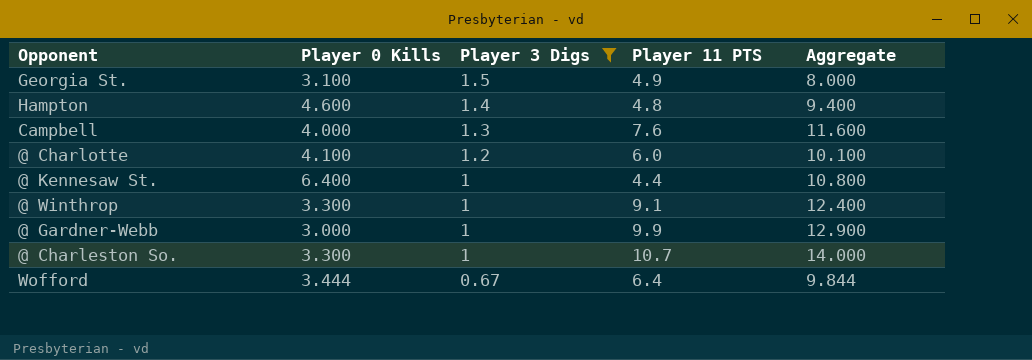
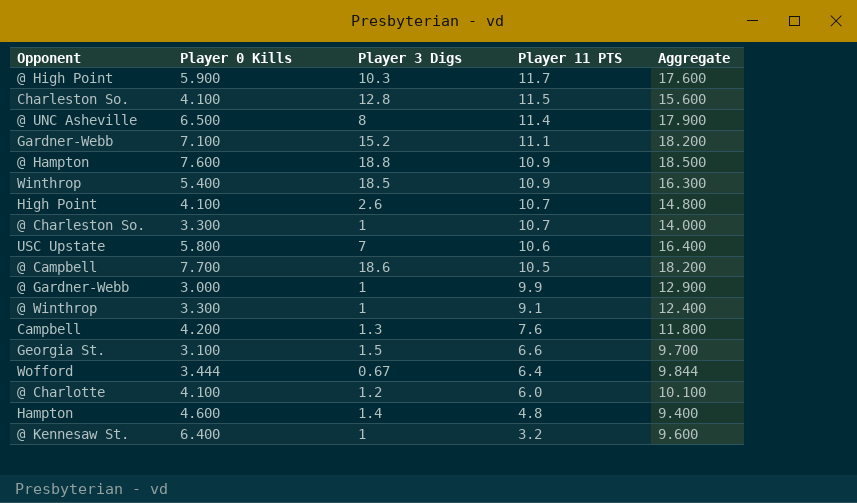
filter: Player 3 Digs <= 1.5 -> none
row order: Player 3 Digs descending -> Player 11 PTS descending
Campbell | Player 0 Kills: 4.000 -> 4.200
Campbell | Aggregate: 11.600 -> 11.800
Georgia St. | Player 11 PTS: 4.9 -> 6.6
Georgia St. | Aggregate: 8.000 -> 9.700
@ Kennesaw St. | Player 11 PTS: 4.4 -> 3.2
@ Kennesaw St. | Aggregate: 10.800 -> 9.600

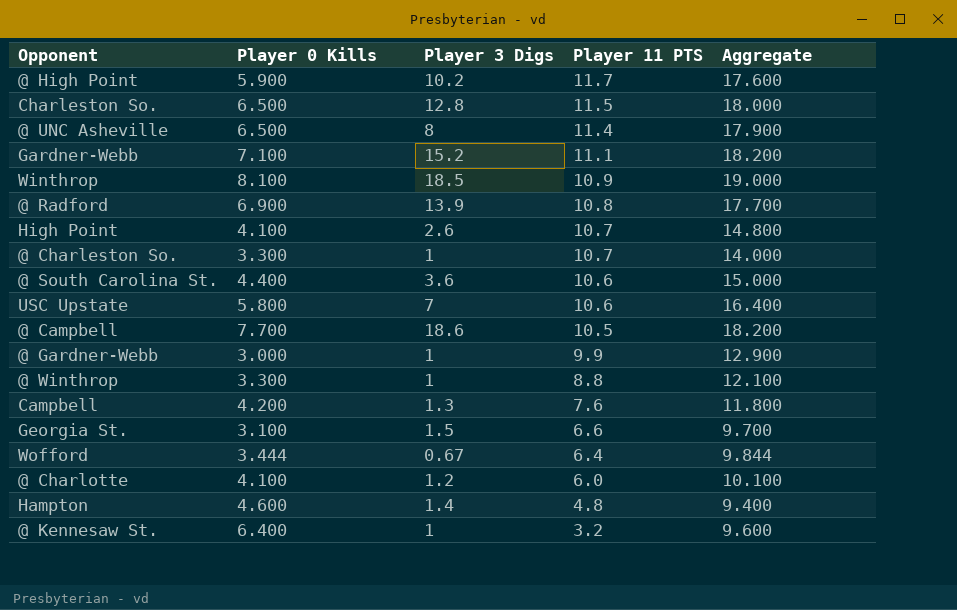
row @ Hampton: 7.600 | 18.8 | 10.9 | 18.500 -> none
@ High Point | Player 3 Digs: 10.3 -> 10.2
Charleston So. | Player 0 Kills: 4.100 -> 6.500
Charleston So. | Aggregate: 15.600 -> 18.000
Winthrop | Player 0 Kills: 5.400 -> 8.100
Winthrop | Aggregate: 16.300 -> 19.000
row @ Radford: none -> 6.900 | 13.9 | 10.8 | 17.700
row @ South Carolina St.: none -> 4.400 | 3.6 | 10.6 | 15.000
@ Winthrop | Player 11 PTS: 9.1 -> 8.8
@ Winthrop | Aggregate: 12.400 -> 12.100

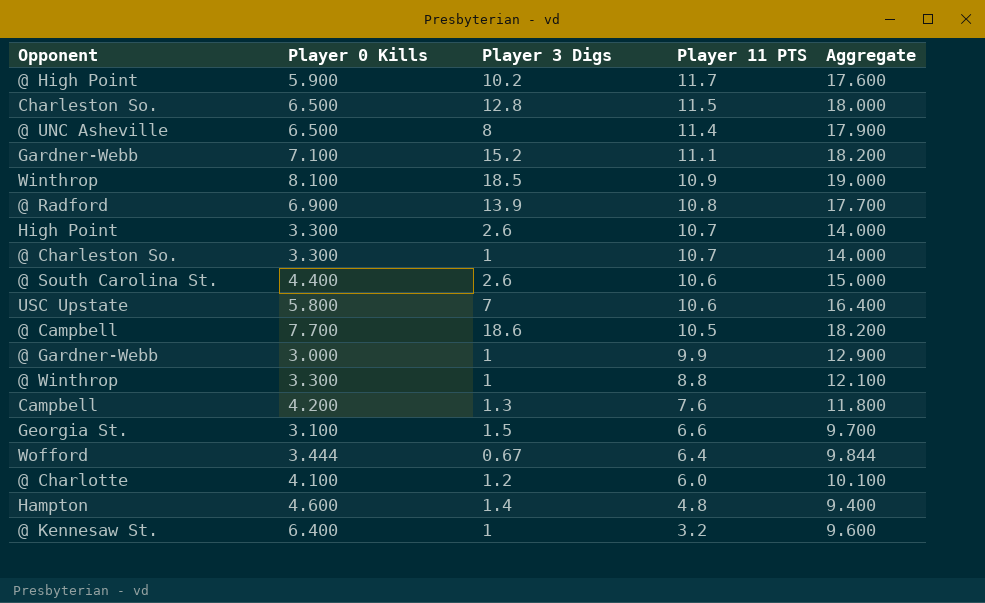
High Point | Player 0 Kills: 4.100 -> 3.300
High Point | Aggregate: 14.800 -> 14.000
@ South Carolina St. | Player 3 Digs: 3.6 -> 2.6

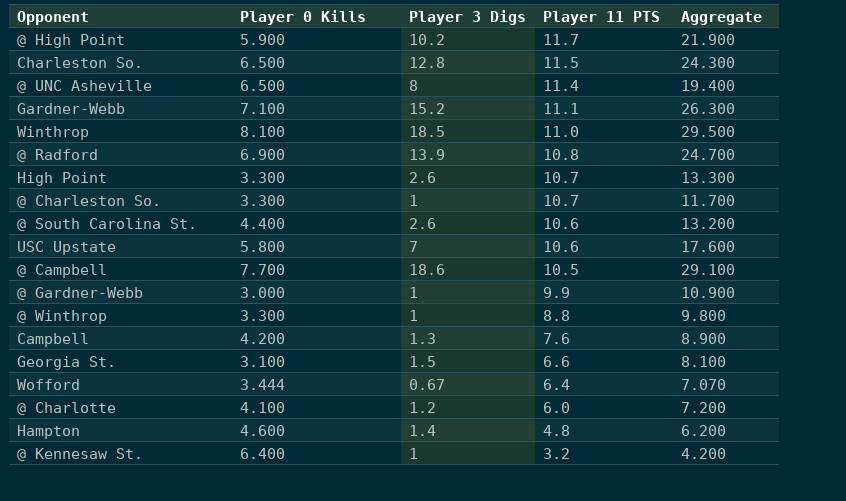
column Aggregate | formula: [Player 0 Kills] + [Player 11 PTS] -> [Player 3 Digs] + [Player 11 PTS]
Winthrop | Player 11 PTS: 10.9 -> 11.0

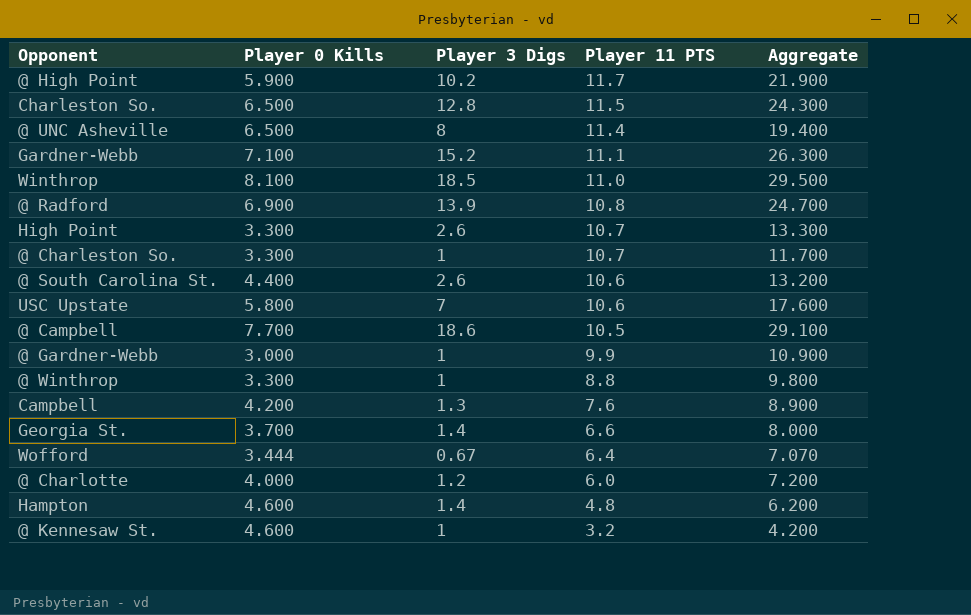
Georgia St. | Player 0 Kills: 3.100 -> 3.700
Georgia St. | Player 3 Digs: 1.5 -> 1.4
Georgia St. | Aggregate: 8.100 -> 8.000
@ Charlotte | Player 0 Kills: 4.100 -> 4.000
@ Kennesaw St. | Player 0 Kills: 6.400 -> 4.600

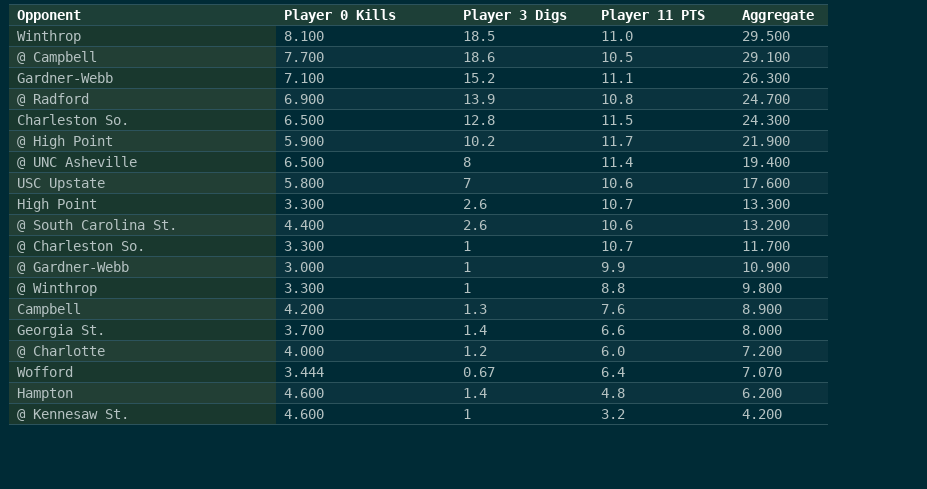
row order: Player 11 PTS descending -> Aggregate descending

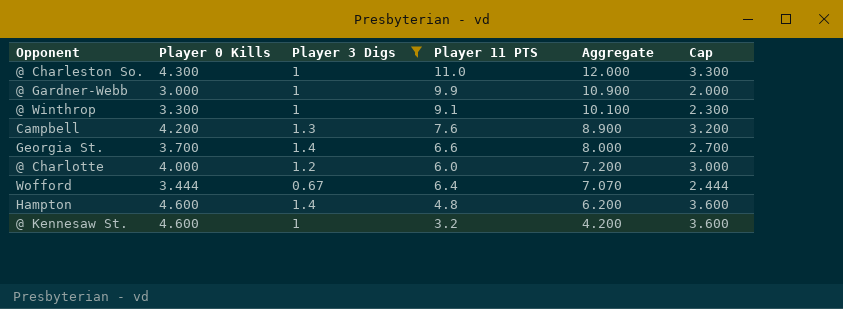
filter: none -> Player 3 Digs <= 1.4
column Cap | formula: none -> [Player 0 Kills] - 1
@ Charleston So. | Player 0 Kills: 3.300 -> 4.300
@ Charleston So. | Player 11 PTS: 10.7 -> 11.0
@ Charleston So. | Aggregate: 11.700 -> 12.000
@ Winthrop | Player 11 PTS: 8.8 -> 9.1
@ Winthrop | Aggregate: 9.800 -> 10.100

